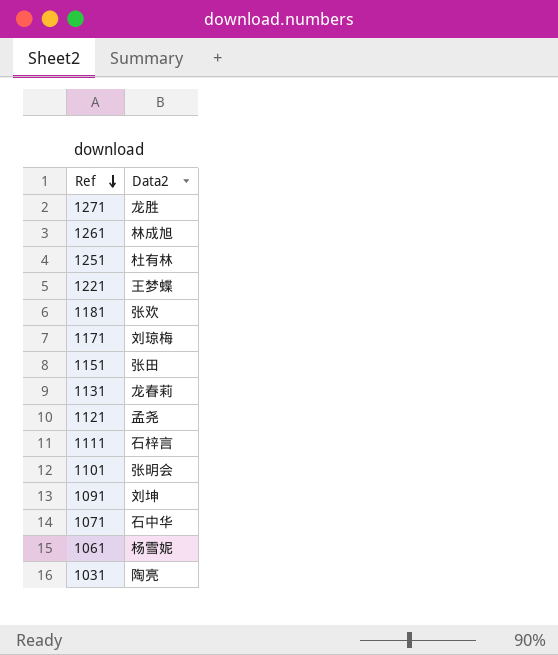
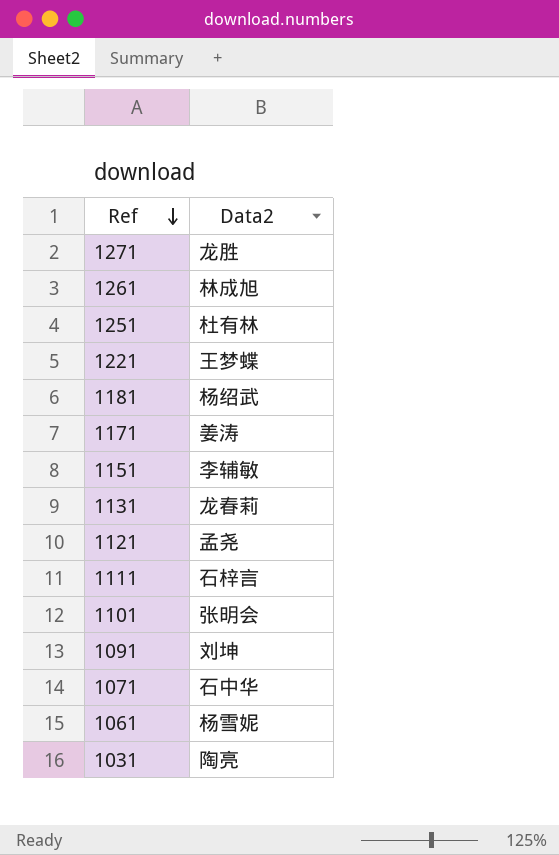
1181 | Data2: 张欢 -> 杨绍武
1171 | Data2: 刘琼梅 -> 姜涛
1151 | Data2: 张田 -> 李辅敏

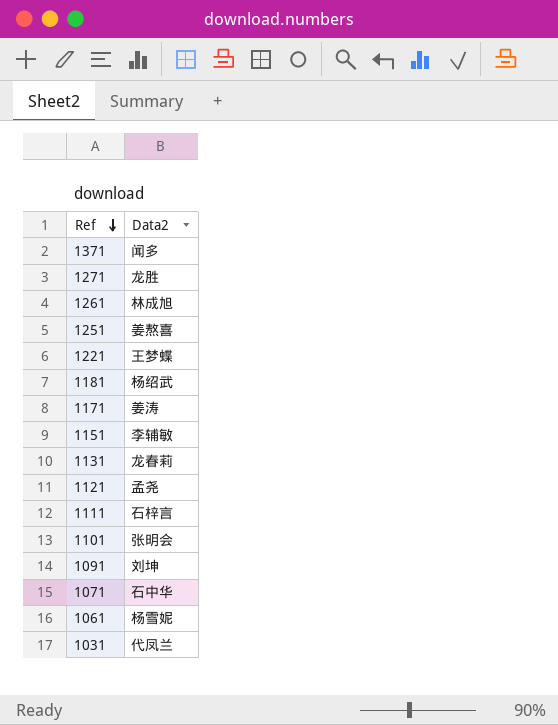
row 1371: none -> 闻多
1251 | Data2: 杜有林 -> 姜熬喜
1031 | Data2: 陶亮 -> 代凤兰

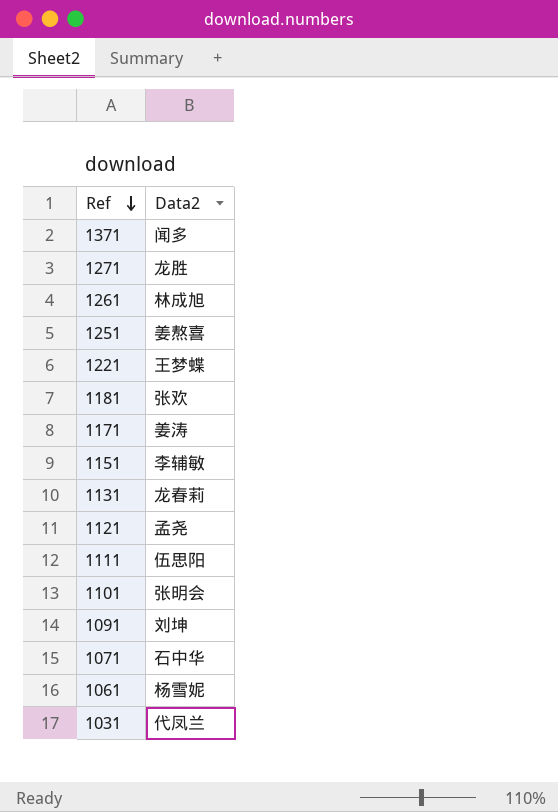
1181 | Data2: 杨绍武 -> 张欢
1111 | Data2: 石梓言 -> 伍思阳

